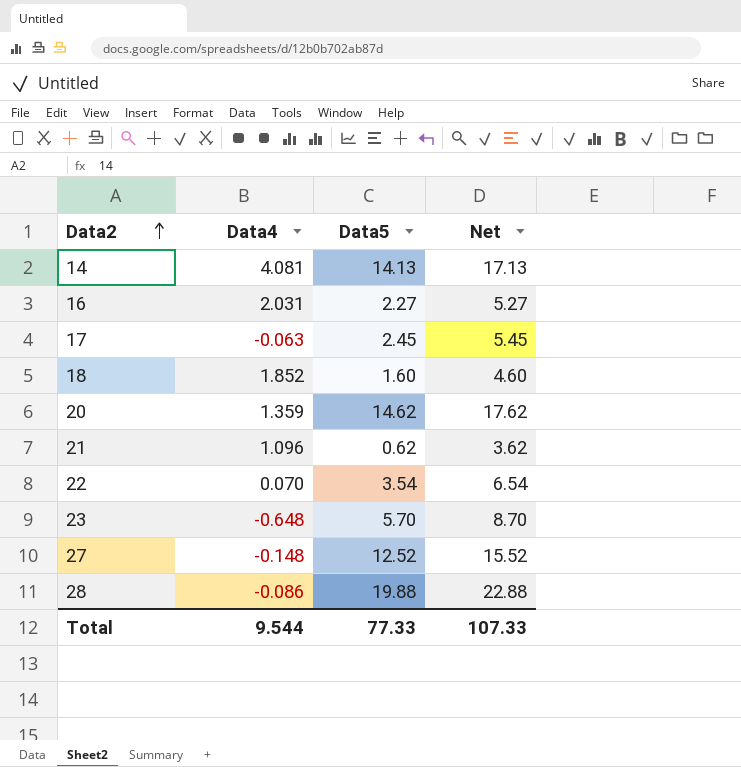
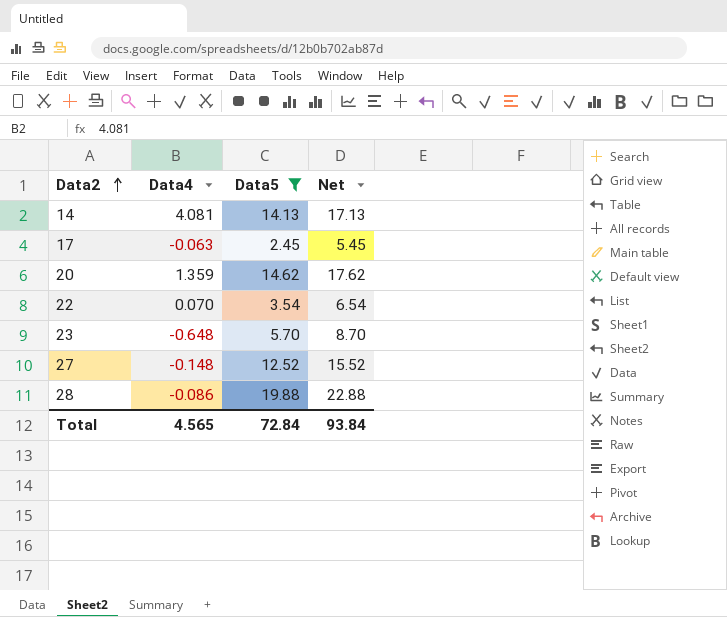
filter: none -> Data5 >= 2.45
Total | Data4: 9.544 -> 4.565
Total | Data5: 77.33 -> 72.84
Total | Net: 107.33 -> 93.84

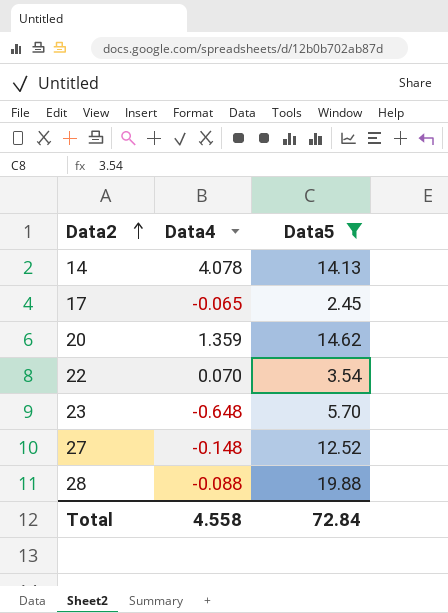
column Net | formula: [Data5] + 3 -> none
14 | Data4: 4.081 -> 4.078
17 | Data4: -0.063 -> -0.065
28 | Data4: -0.086 -> -0.088
Total | Data4: 4.565 -> 4.558

